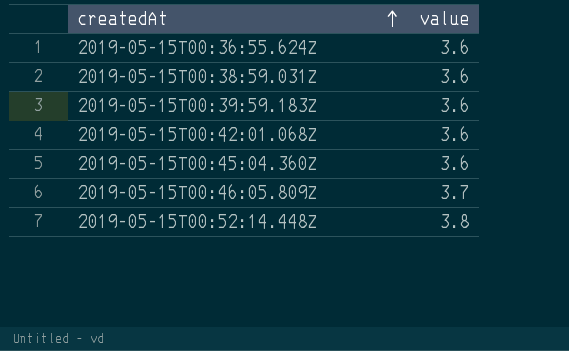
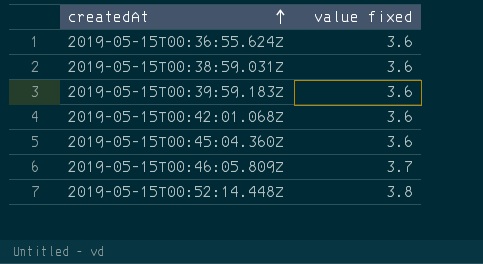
column name: value -> value fixed

